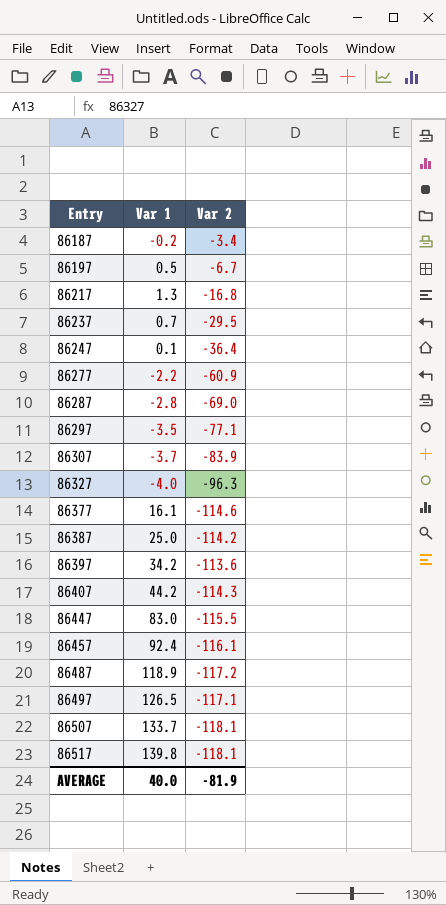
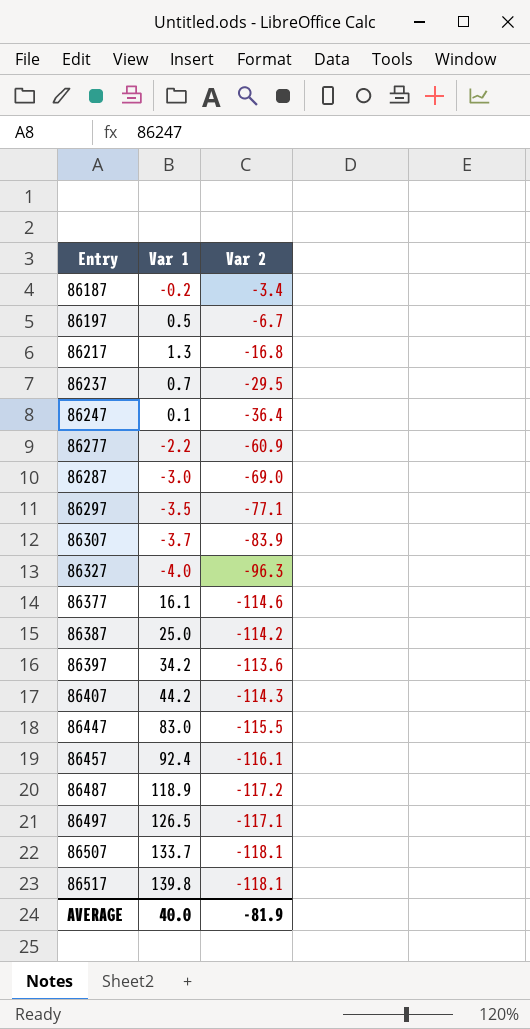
86287 | Var 1: -2.8 -> -3.0

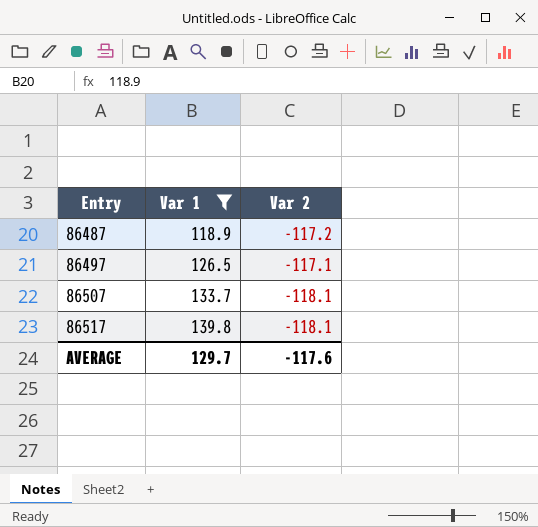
filter: none -> Var 1 >= 118.9
AVERAGE | Var 1: 40.0 -> 129.7
AVERAGE | Var 2: -81.9 -> -117.6

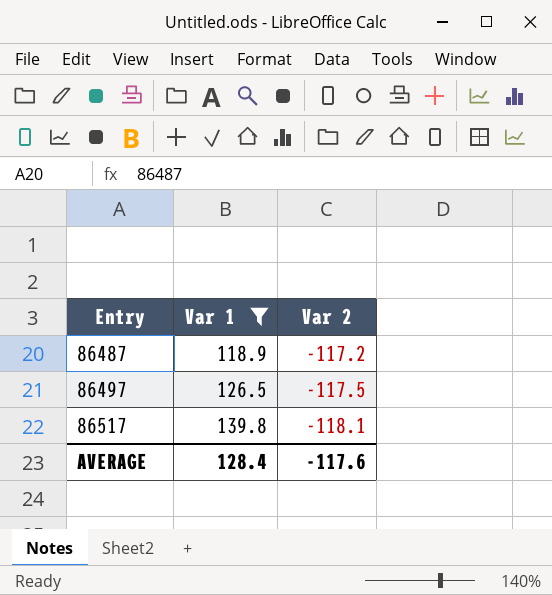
row 86507: 133.7 | -118.1 -> none
86497 | Var 2: -117.1 -> -117.5
AVERAGE | Var 1: 129.7 -> 128.4

